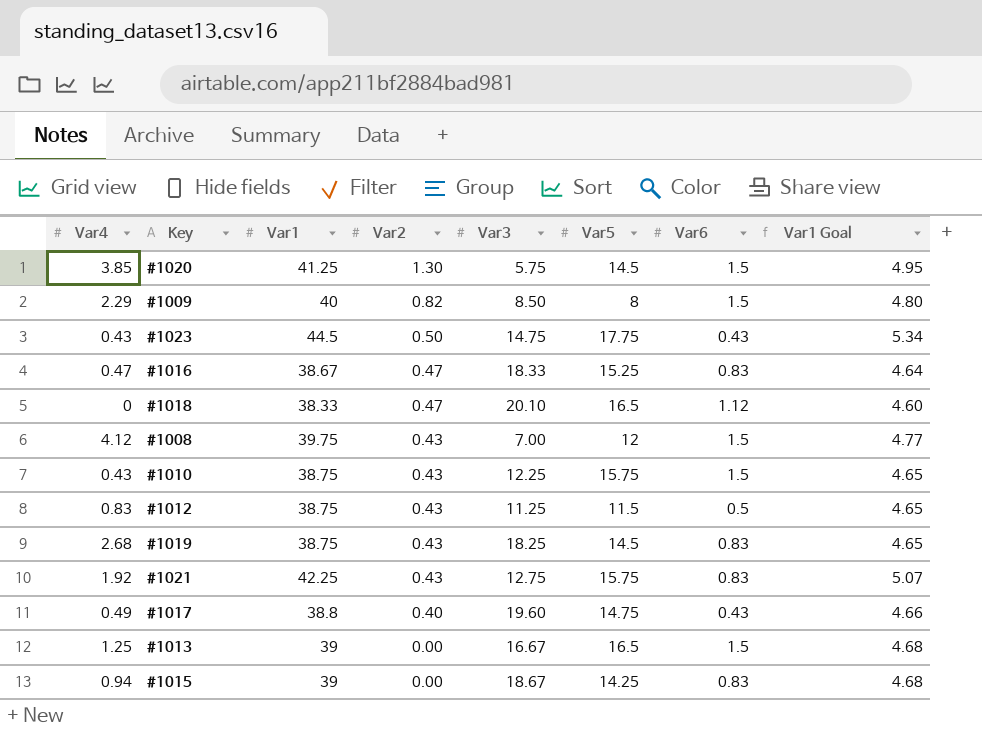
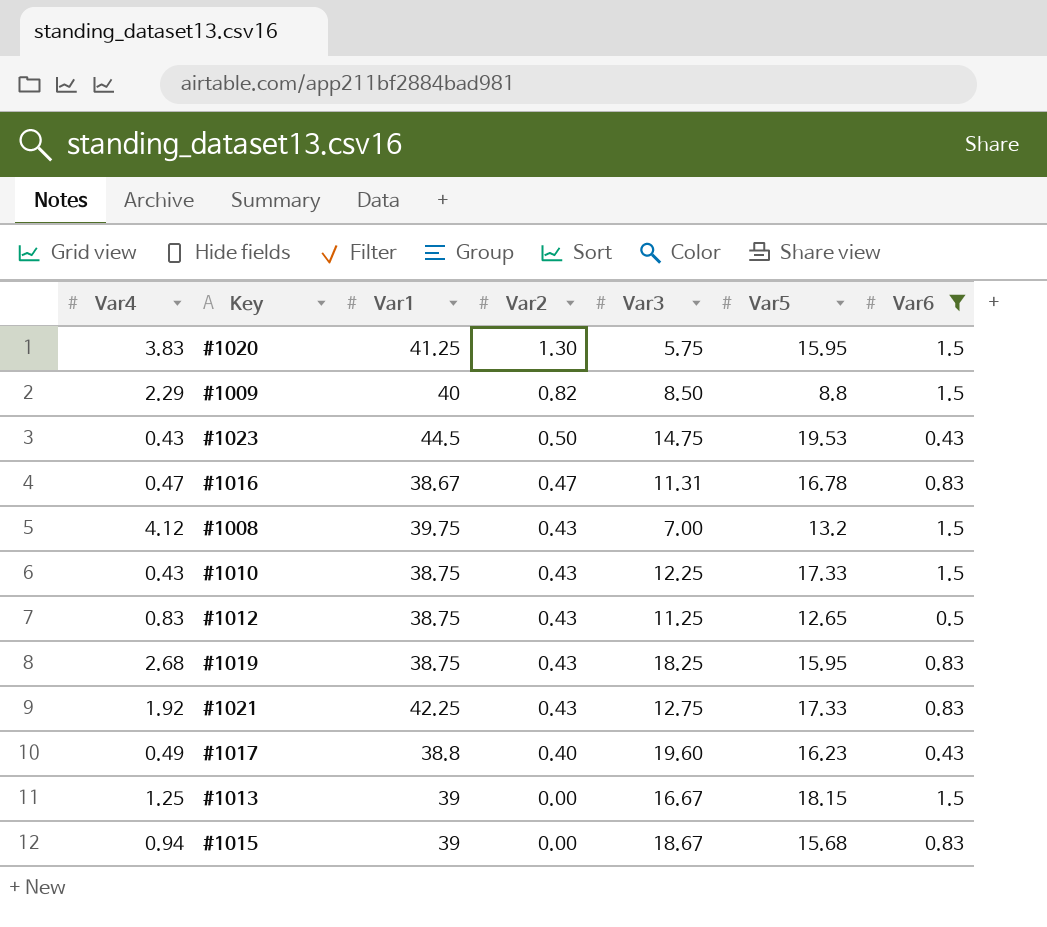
filter: none -> Var6 != 1.12
column Var1 Goal | formula: [Var1] * 0.12 -> none
#1020 | Var4: 3.85 -> 3.83
#1020 | Var5: 14.5 -> 15.95
#1009 | Var5: 8 -> 8.8
#1023 | Var5: 17.75 -> 19.53
#1016 | Var3: 18.33 -> 11.31
#1016 | Var5: 15.25 -> 16.78
#1008 | Var5: 12 -> 13.2
#1010 | Var5: 15.75 -> 17.33
#1012 | Var5: 11.5 -> 12.65
#1019 | Var5: 14.5 -> 15.95
#1021 | Var5: 15.75 -> 17.33
#1017 | Var5: 14.75 -> 16.23
#1013 | Var5: 16.5 -> 18.15
#1015 | Var5: 14.25 -> 15.68

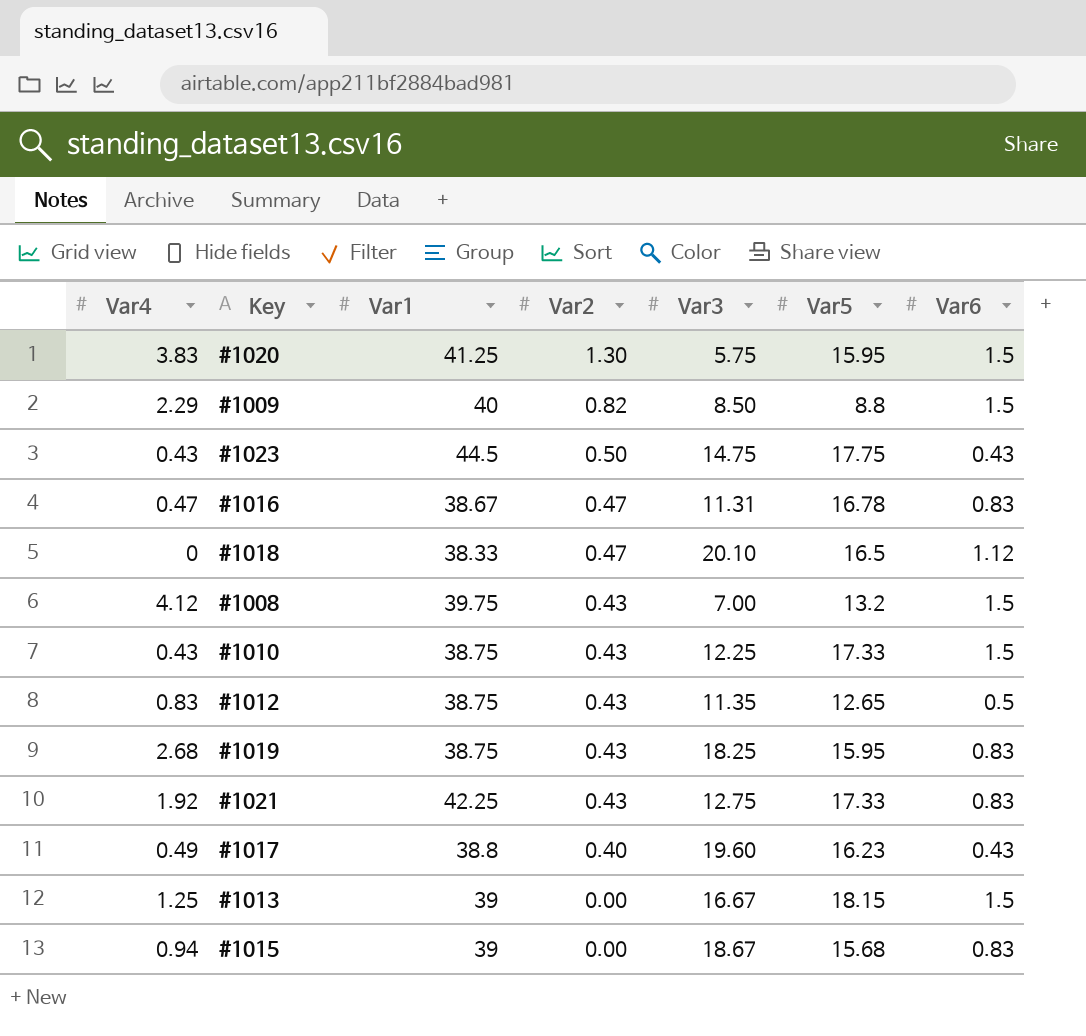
filter: Var6 != 1.12 -> none
#1023 | Var5: 19.53 -> 17.75
#1012 | Var3: 11.25 -> 11.35

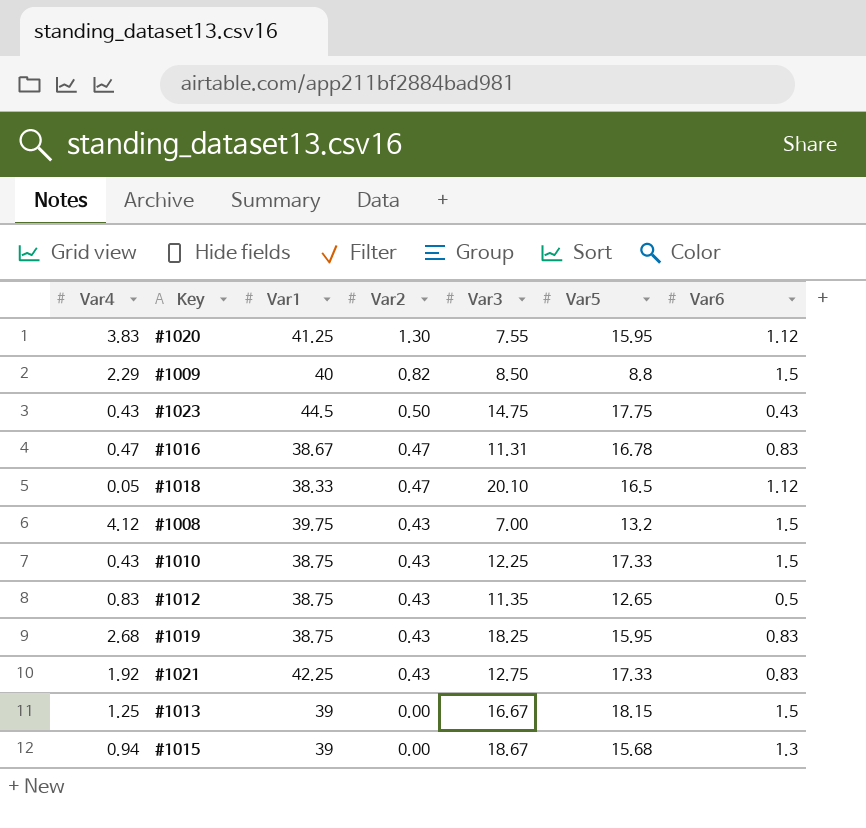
row #1017: 0.49 | 38.8 | 0.40 | 19.60 | 16.23 | 0.43 -> none
#1020 | Var3: 5.75 -> 7.55
#1020 | Var6: 1.5 -> 1.12
#1018 | Var4: 0 -> 0.05
#1015 | Var6: 0.83 -> 1.3

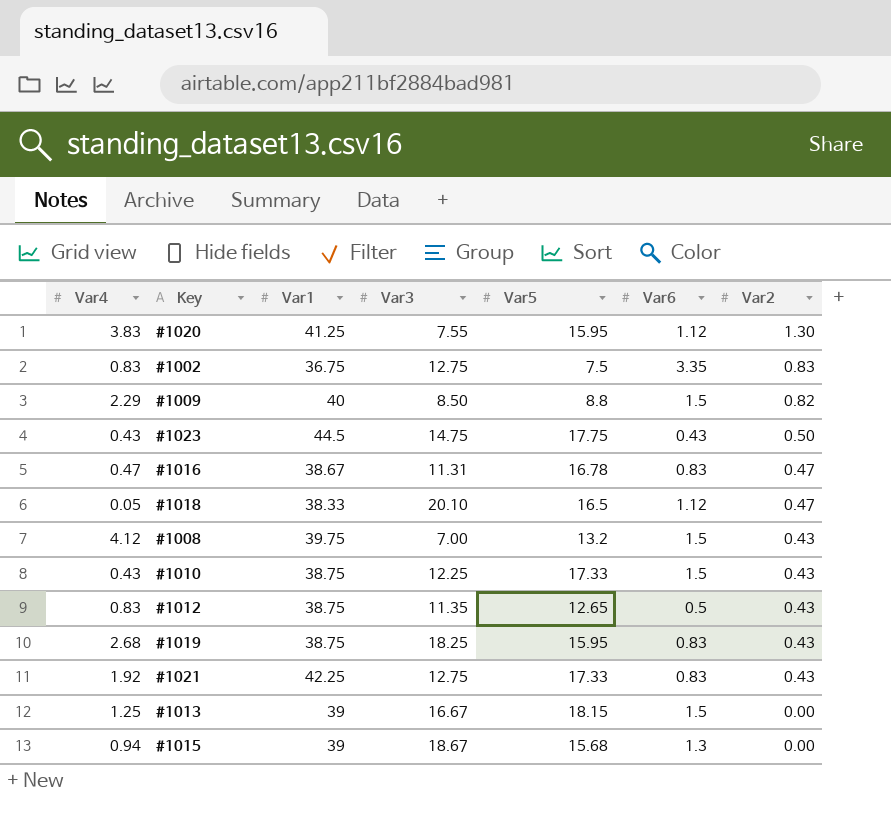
column Var2 | position: 4 -> 7
row #1002: none -> 0.83 | 36.75 | 12.75 | 7.5 | 3.35 | 0.83

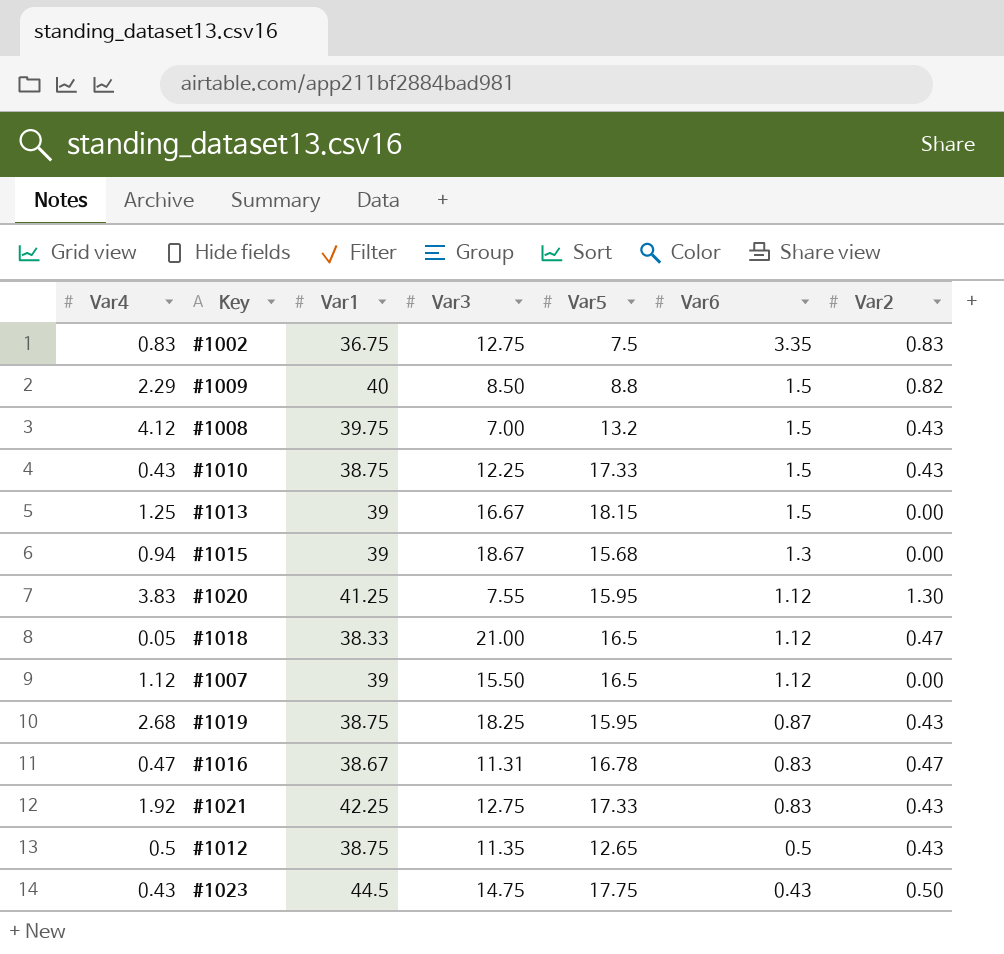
row order: Var2 descending -> Var6 descending
#1018 | Var3: 20.10 -> 21.00
row #1007: none -> 1.12 | 39 | 15.50 | 16.5 | 1.12 | 0.00
#1019 | Var6: 0.83 -> 0.87
#1012 | Var4: 0.83 -> 0.5

